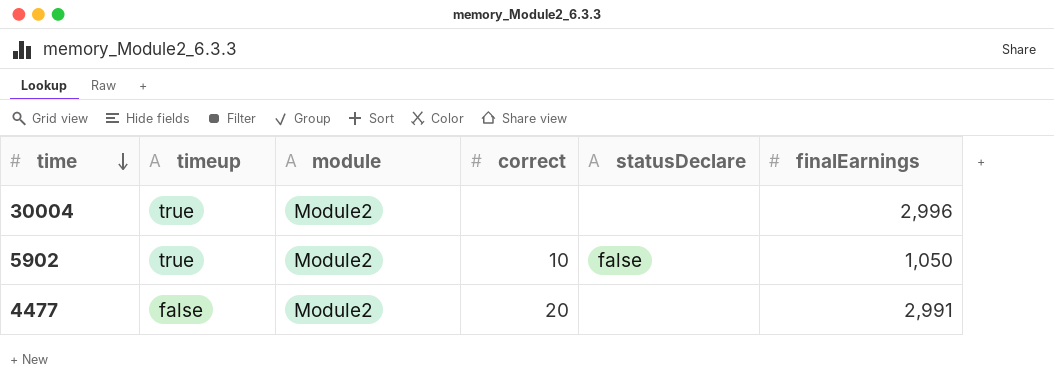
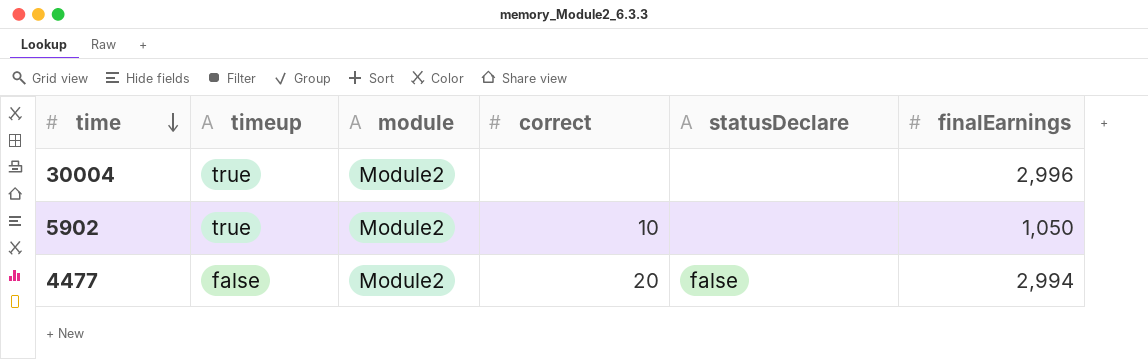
5902 | statusDeclare: false -> none
4477 | statusDeclare: none -> false
4477 | finalEarnings: 2,991 -> 2,994

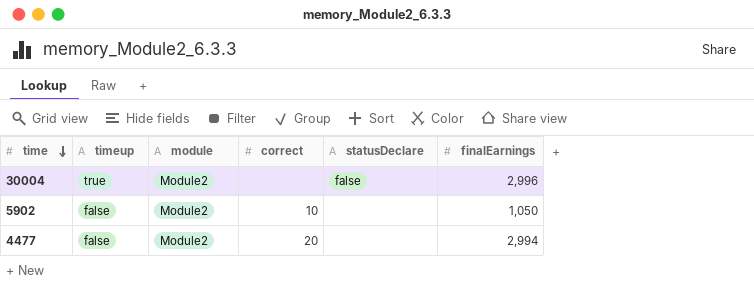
30004 | statusDeclare: none -> false
5902 | timeup: true -> false
4477 | statusDeclare: false -> none

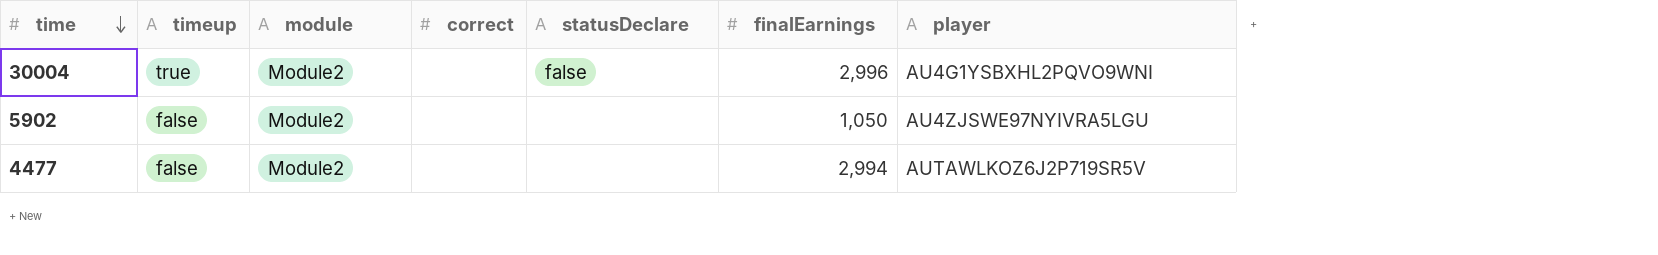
column player | position: none -> 7
5902 | correct: 10 -> none
4477 | correct: 20 -> none

